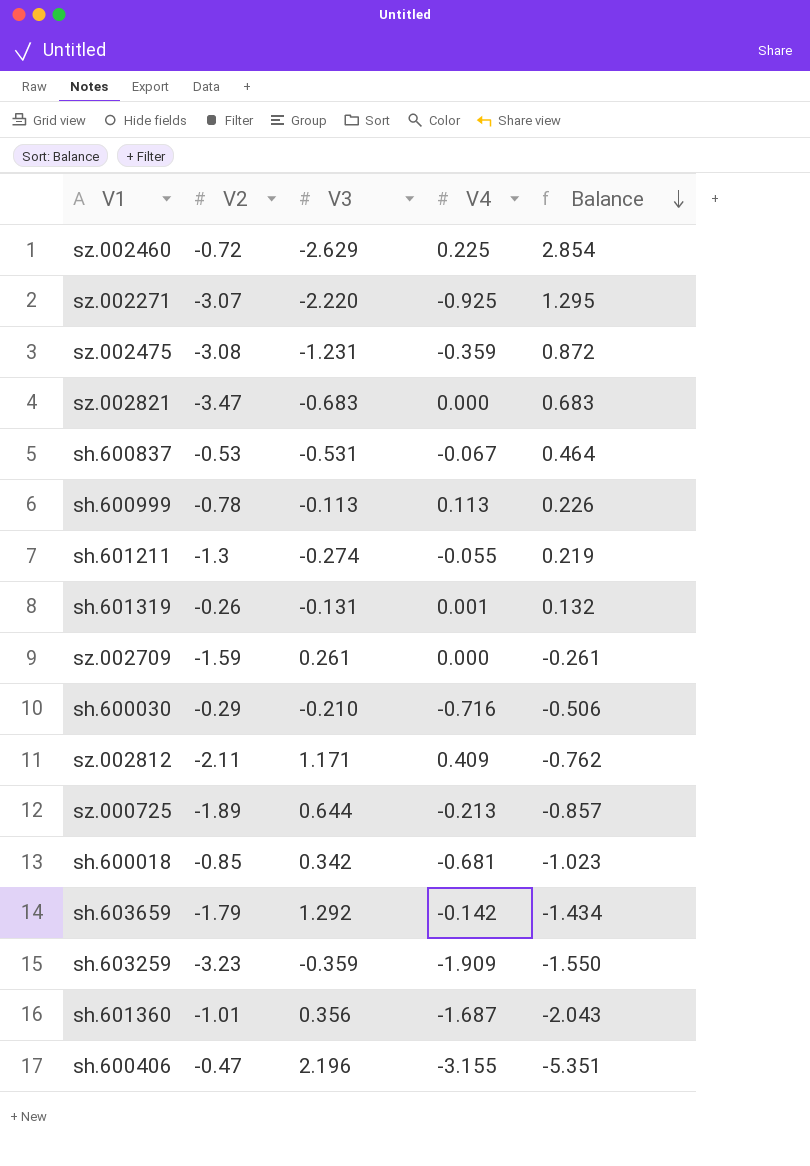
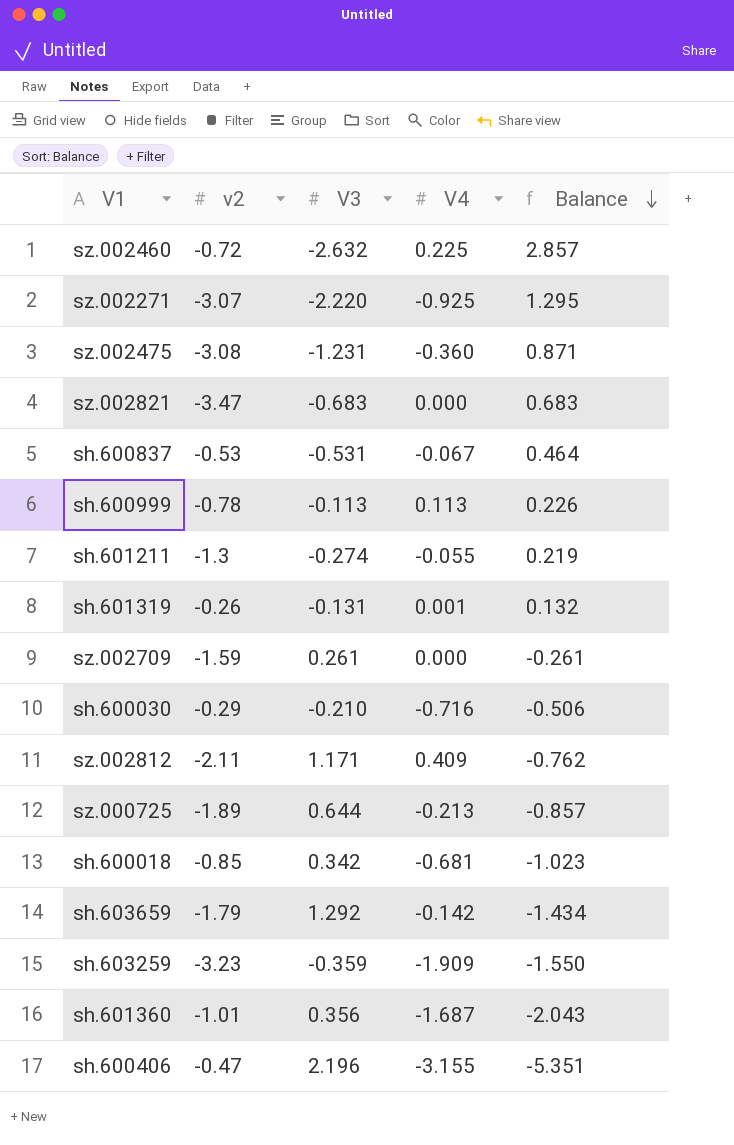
column name: V2 -> v2
sz.002460 | V3: -2.629 -> -2.632
sz.002460 | Balance: 2.854 -> 2.857
sz.002475 | V4: -0.359 -> -0.360
sz.002475 | Balance: 0.872 -> 0.871

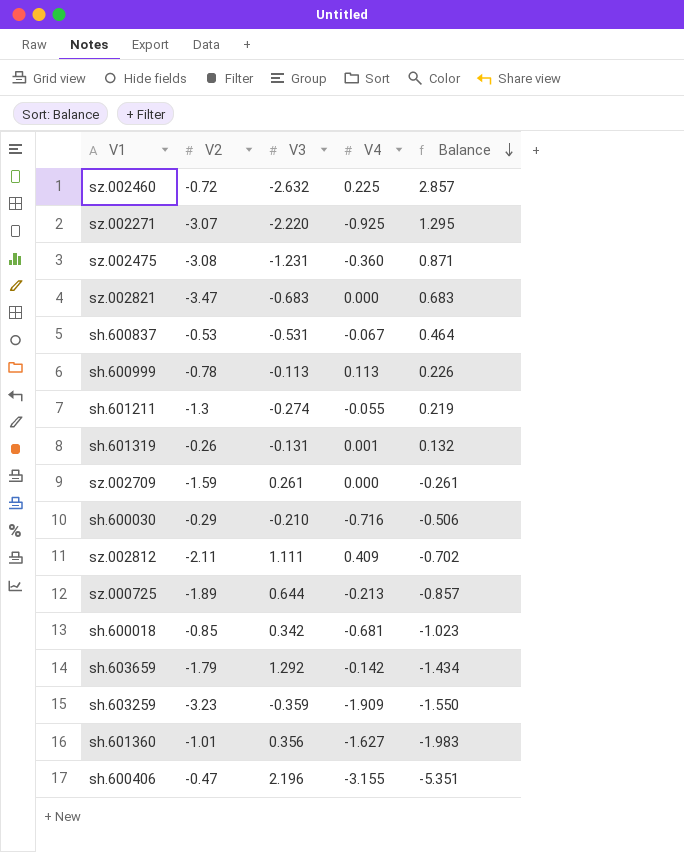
column name: v2 -> V2
sz.002812 | V3: 1.171 -> 1.111
sz.002812 | Balance: -0.762 -> -0.702
sh.601360 | V4: -1.687 -> -1.627
sh.601360 | Balance: -2.043 -> -1.983

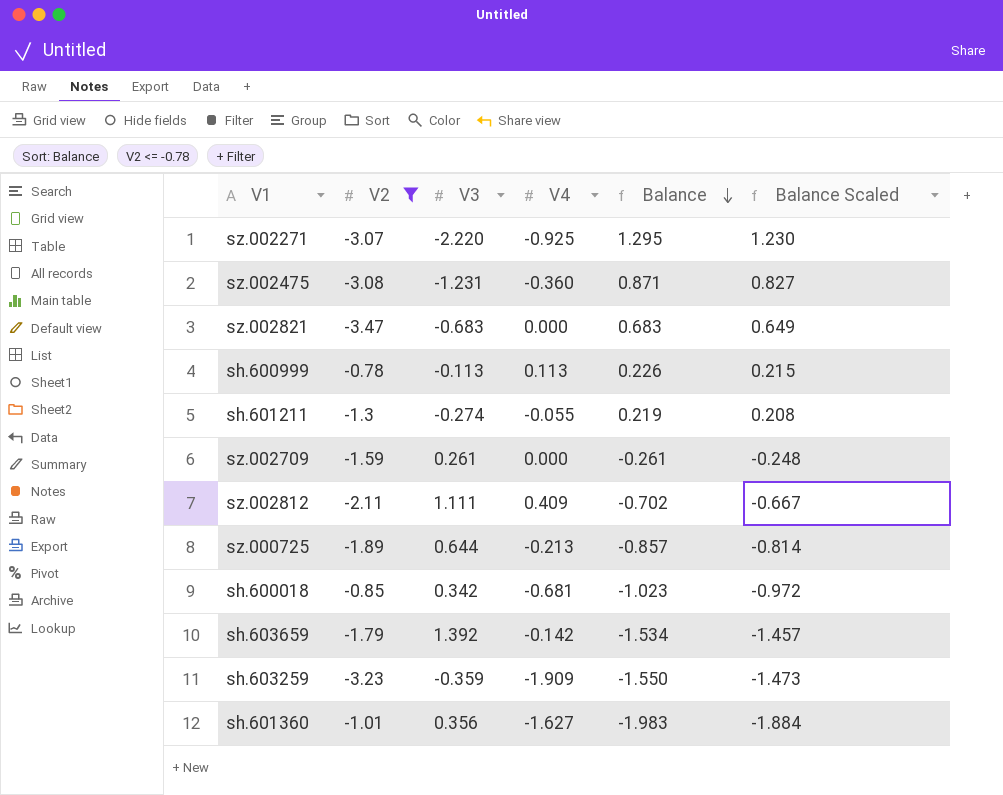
filter: none -> V2 <= -0.78
column Balance Scaled | formula: none -> [Balance] * 0.95
sh.603659 | V3: 1.292 -> 1.392
sh.603659 | Balance: -1.434 -> -1.534

